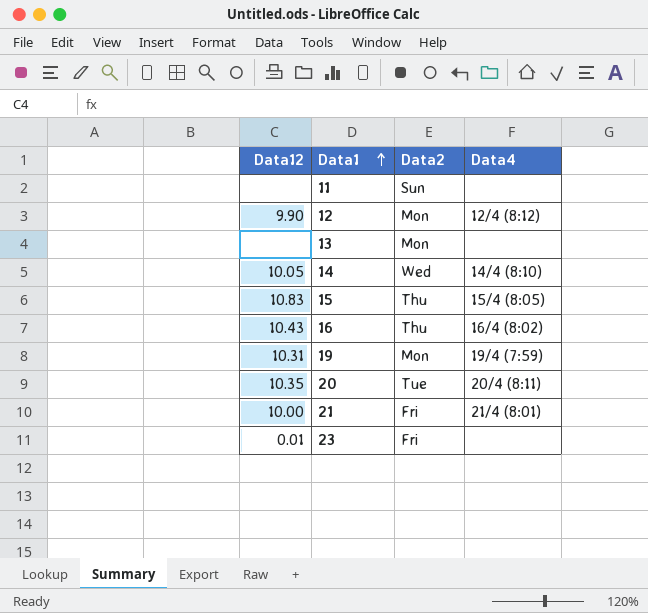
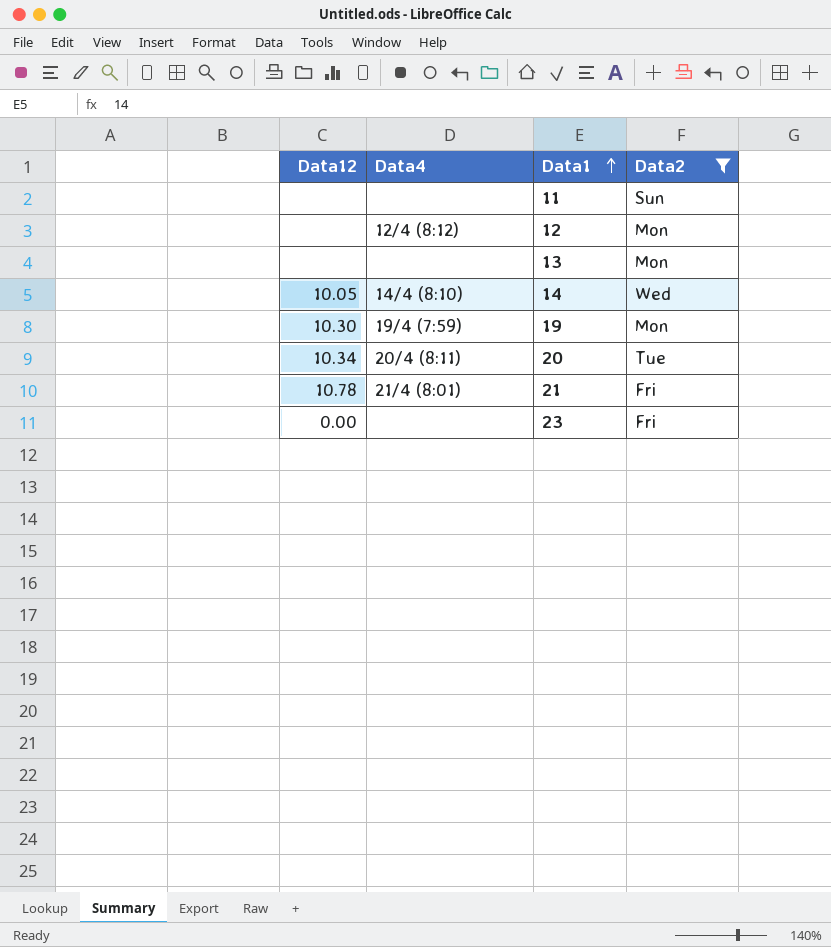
filter: none -> Data2 != Thu
column Data4 | position: 4 -> 2
12 | Data12: 9.90 -> none
19 | Data12: 10.31 -> 10.30
20 | Data12: 10.35 -> 10.34
21 | Data12: 10.00 -> 10.78
23 | Data12: 0.01 -> 0.00

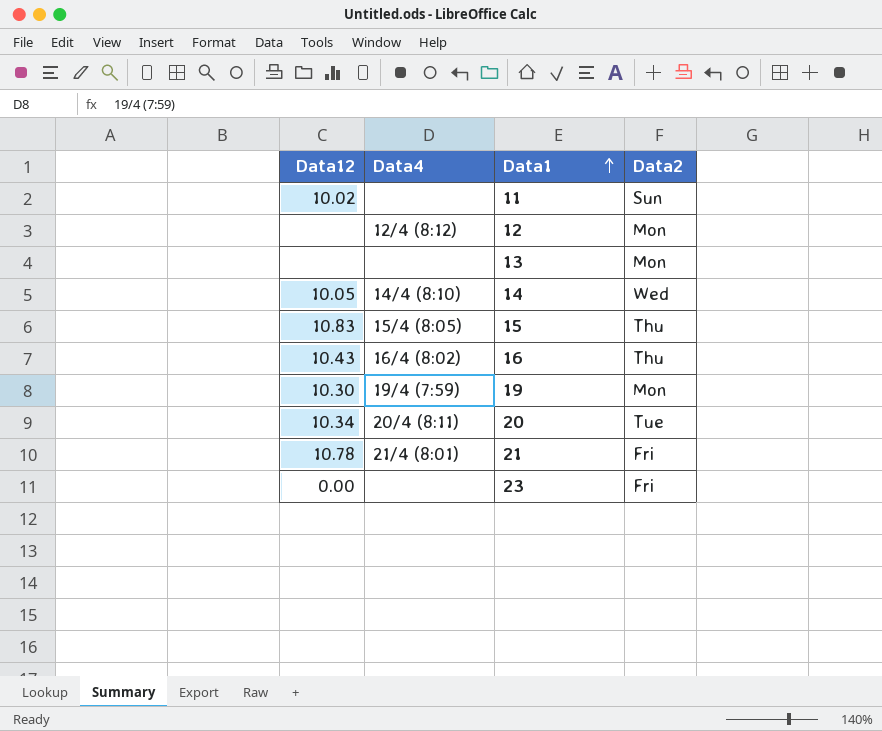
filter: Data2 != Thu -> none
11 | Data12: none -> 10.02

